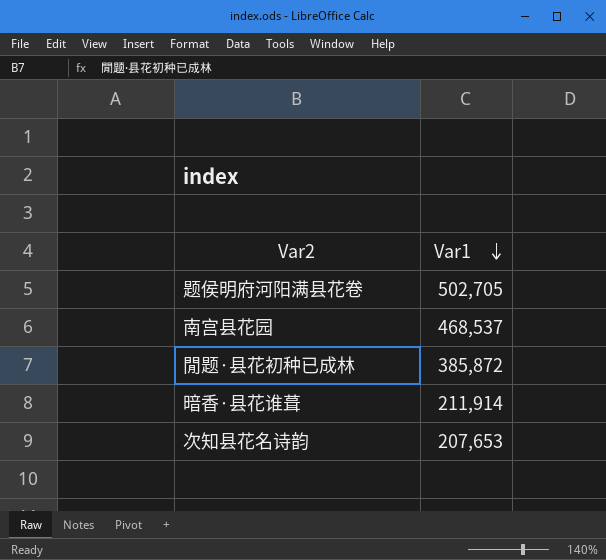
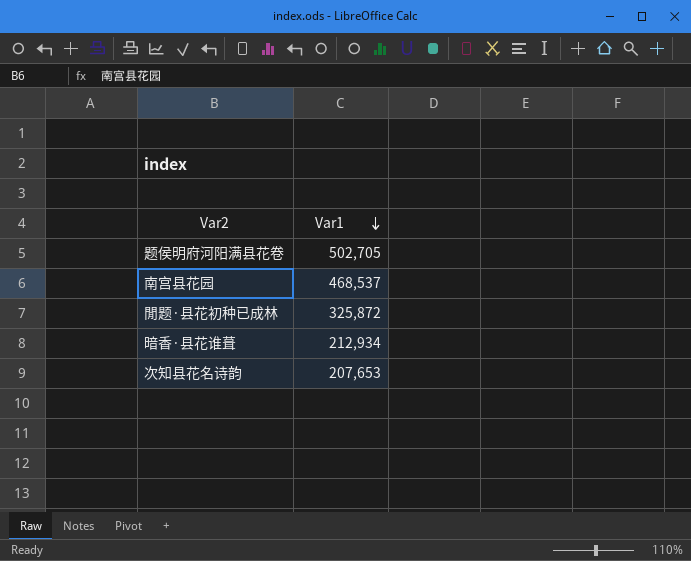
閒题·县花初种已成林 | Var1: 385,872 -> 325,872
暗香·县花谁葺 | Var1: 211,914 -> 212,934

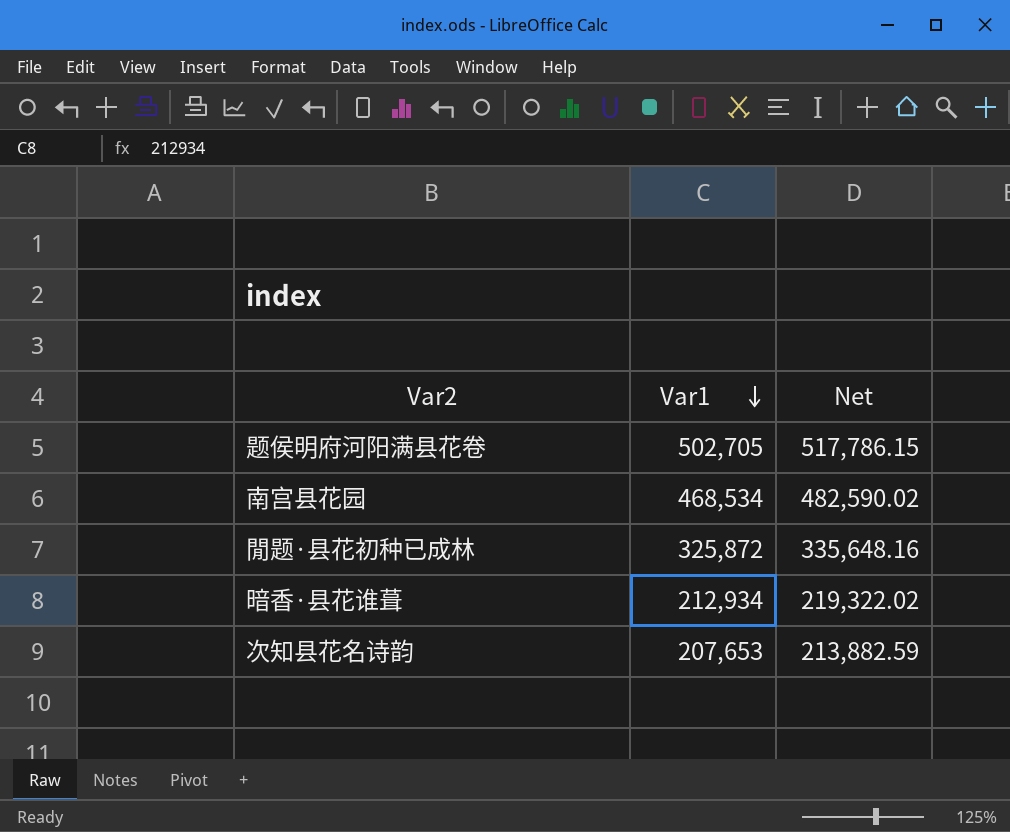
column Net | formula: none -> [Var1] * 1.03
南宫县花园 | Var1: 468,537 -> 468,534

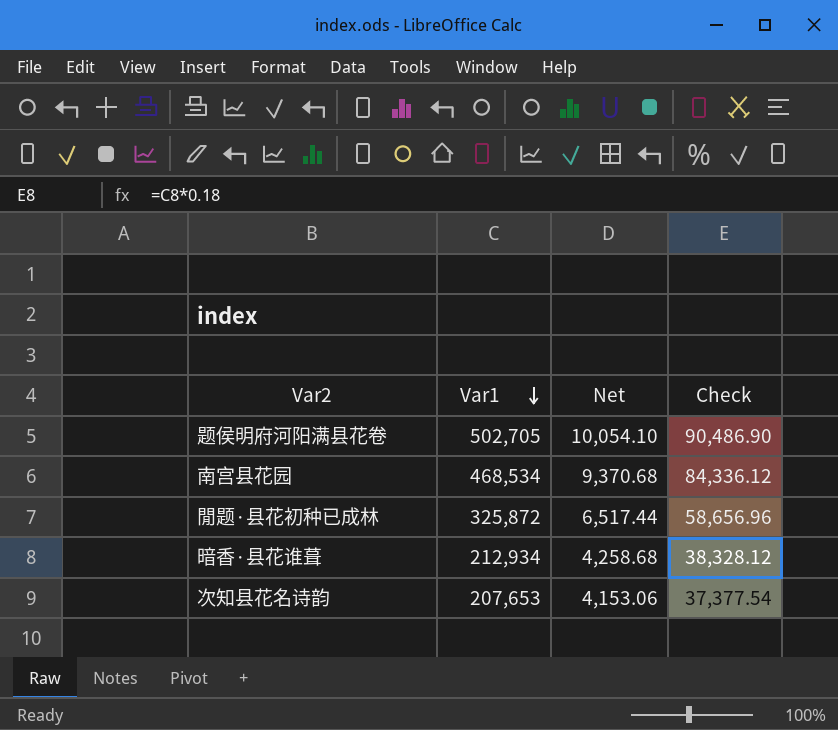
column Net | formula: [Var1] * 1.03 -> [Var1] * 0.02
column Check | formula: none -> [Var1] * 0.18

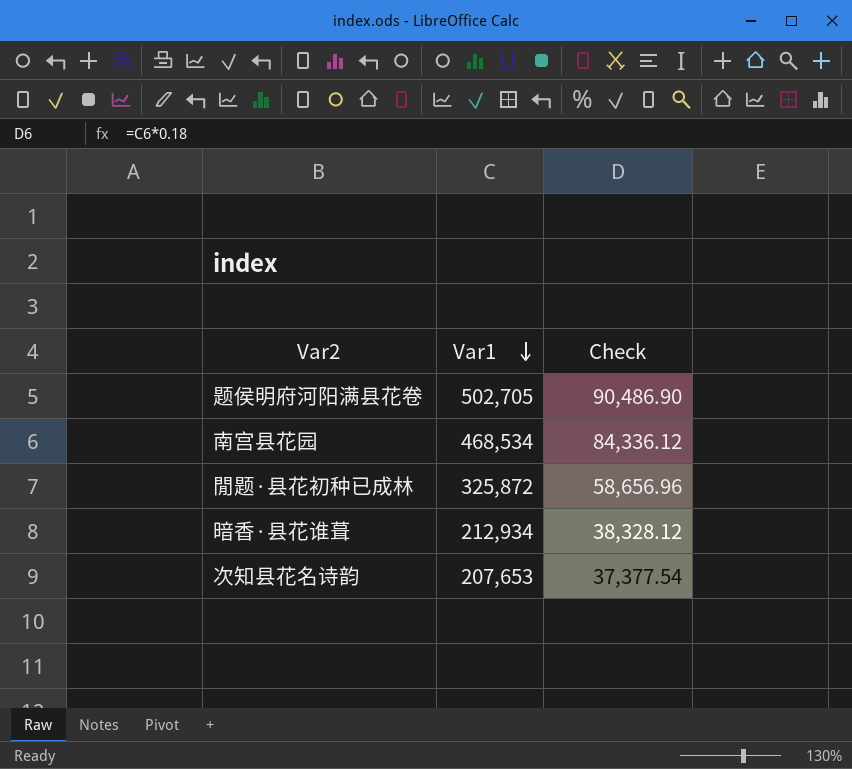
column Net | formula: [Var1] * 0.02 -> none

